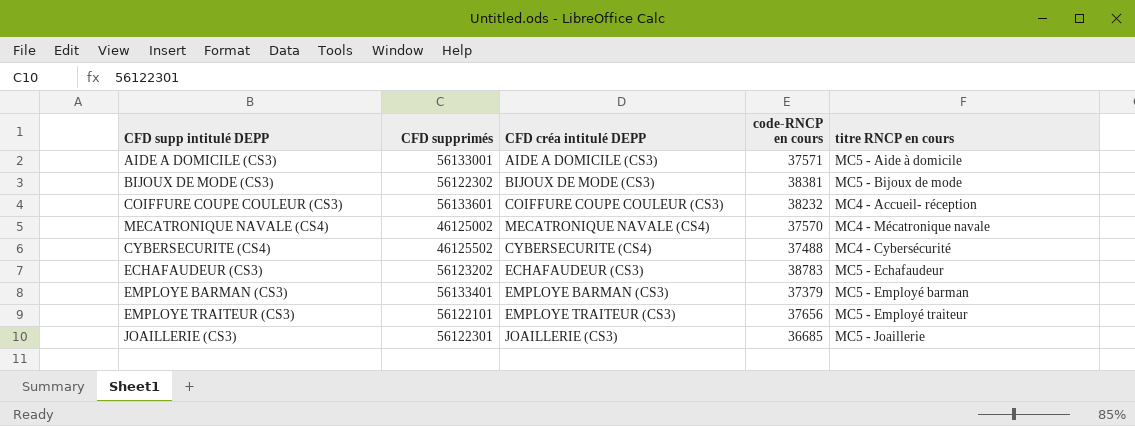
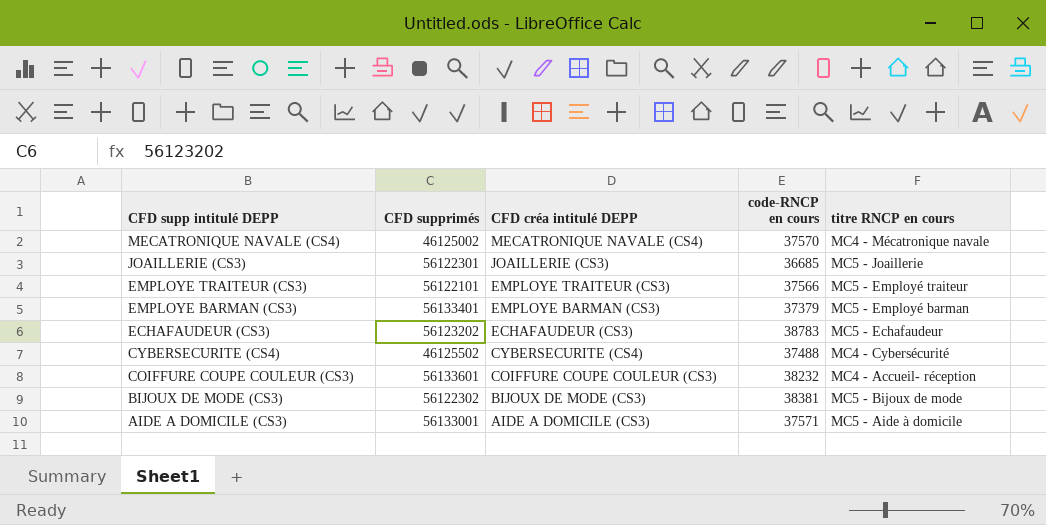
row order: none -> CFD supp intitulé DEPP descending
EMPLOYE TRAITEUR (CS3) | code-RNCP en cours: 37656 -> 37566

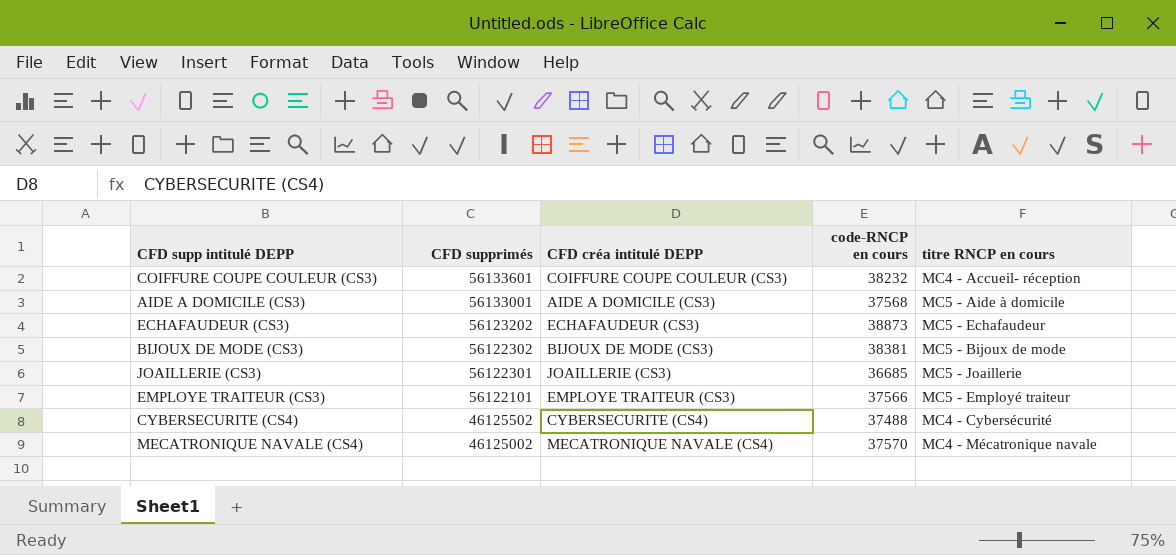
row order: CFD supp intitulé DEPP descending -> CFD supprimés descending
row EMPLOYE BARMAN (CS3): 56133401 | EMPLOYE BARMAN (CS3) | 37379 | MC5 - Employé barman -> none
AIDE A DOMICILE (CS3) | code-RNCP en cours: 37571 -> 37568
ECHAFAUDEUR (CS3) | code-RNCP en cours: 38783 -> 38873

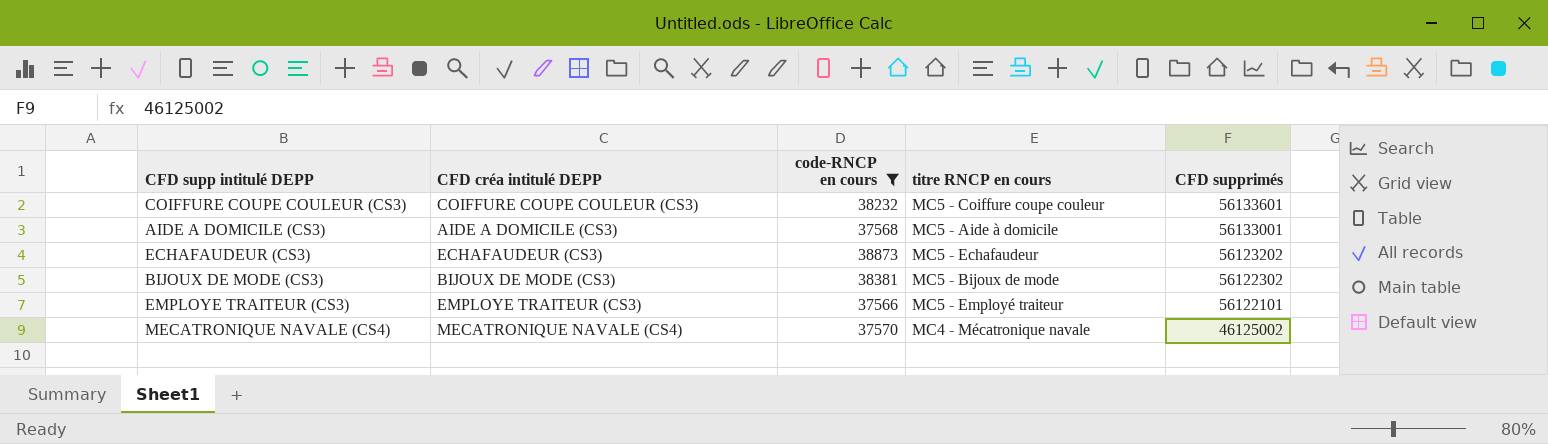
filter: none -> code-RNCP en cours >= 37566
column CFD supprimés | position: 2 -> 5
COIFFURE COUPE COULEUR (CS3) | titre RNCP en cours: MC4 - Accueil- réception -> MC5 - Coiffure coupe couleur

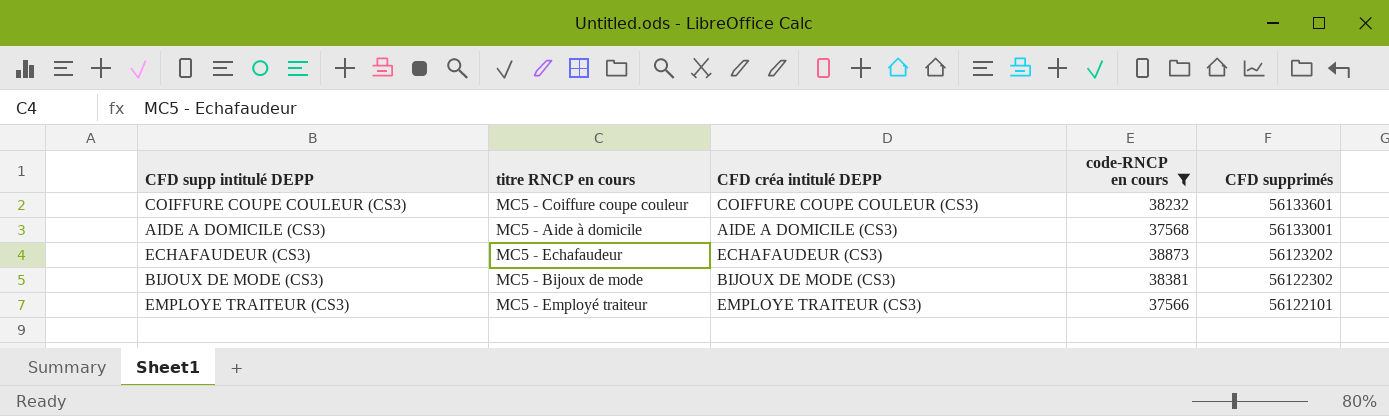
column titre RNCP en cours | position: 4 -> 2
row MECATRONIQUE NAVALE (CS4): MECATRONIQUE NAVALE (CS4) | 37570 | MC4 - Mécatronique navale | 46125002 -> none

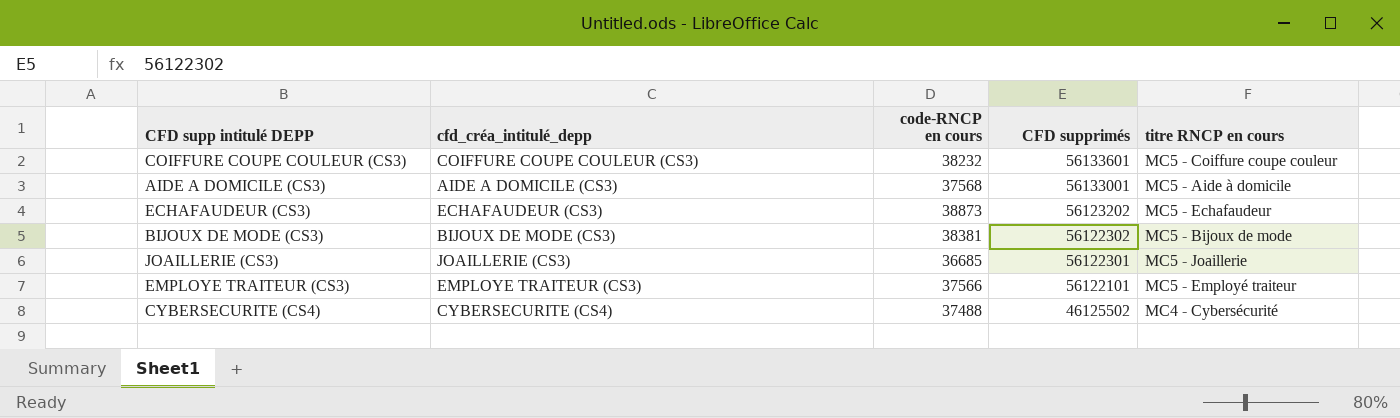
filter: code-RNCP en cours >= 37566 -> none
column name: CFD créa intitulé DEPP -> cfd_créa_intitulé_depp
column titre RNCP en cours | position: 2 -> 5

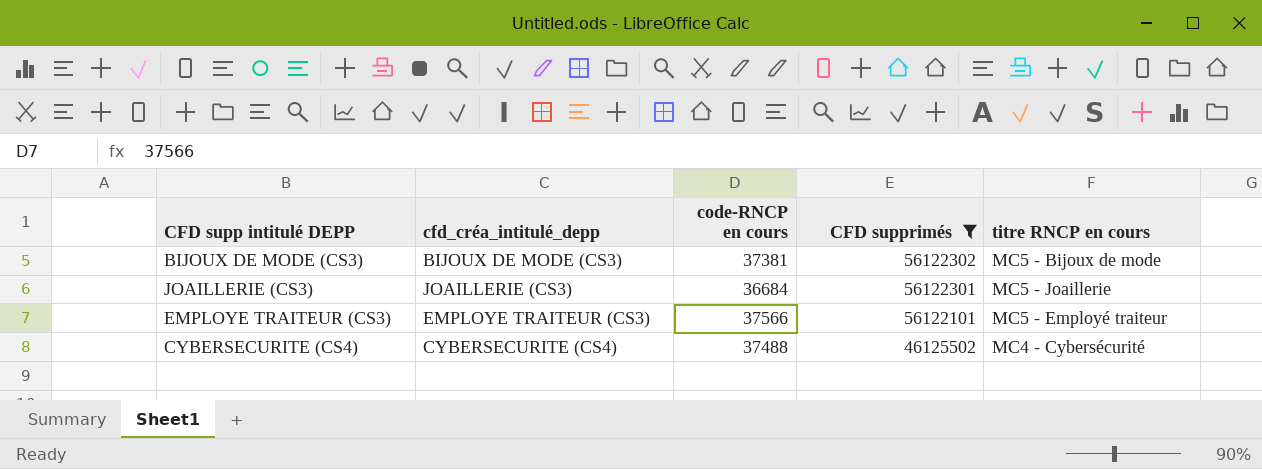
filter: none -> CFD supprimés <= 56122302
BIJOUX DE MODE (CS3) | code-RNCP en cours: 38381 -> 37381
JOAILLERIE (CS3) | code-RNCP en cours: 36685 -> 36684

